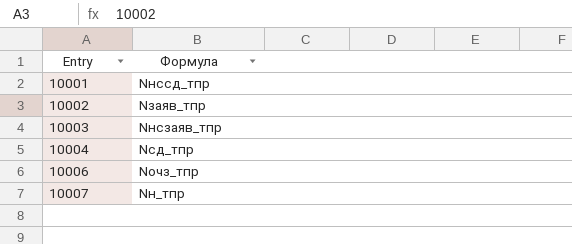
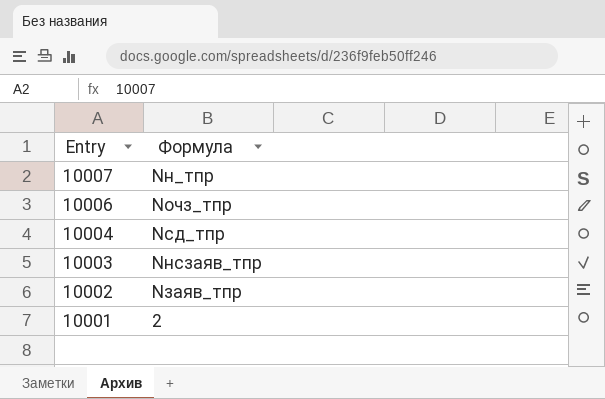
row order: Entry ascending -> Entry descending
10001 | Формула: Nнссд_тпр -> 2

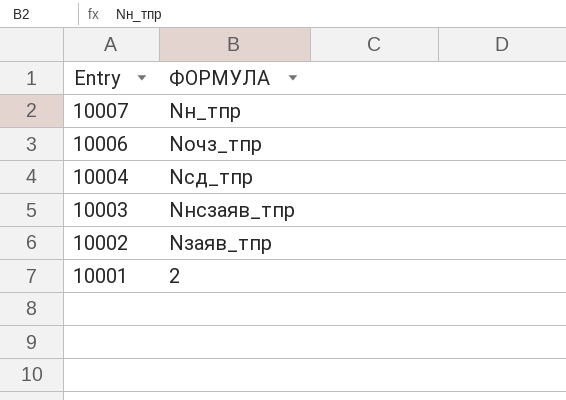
column name: Формула -> ФОРМУЛА

